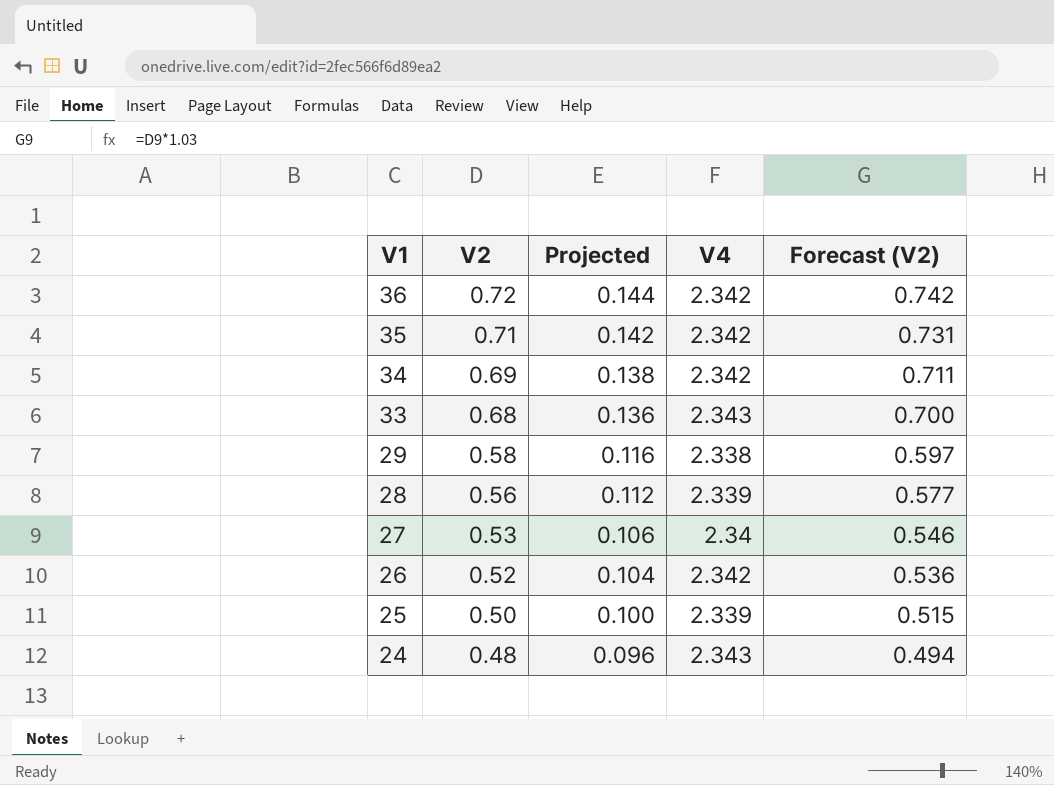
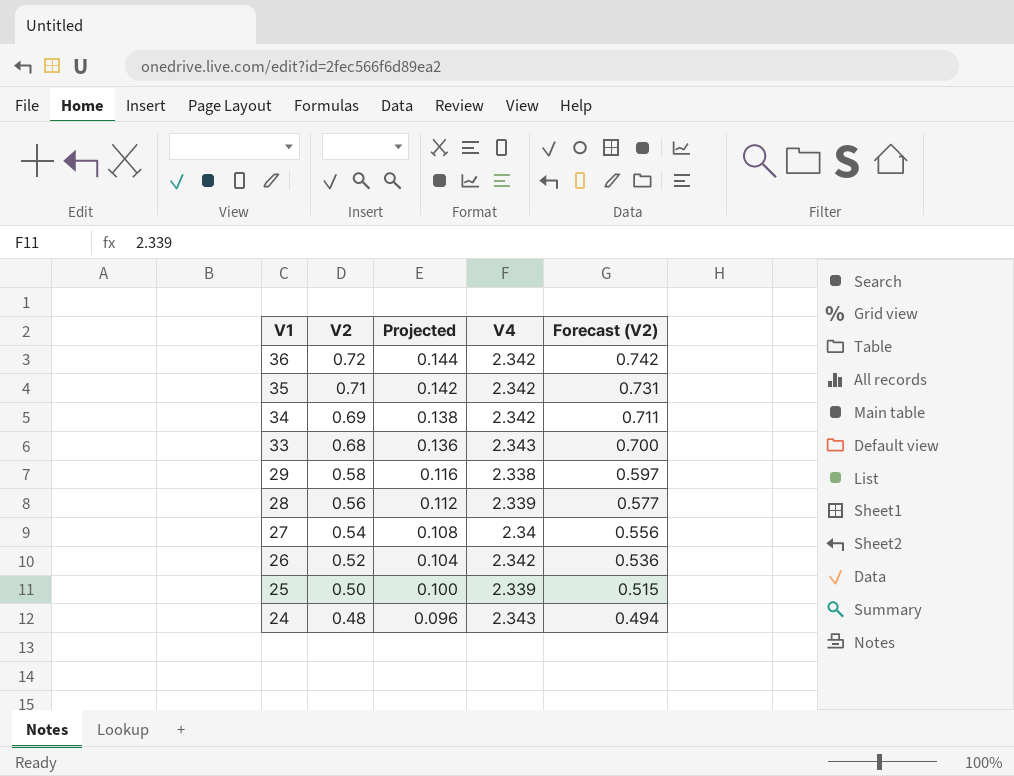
27 | V2: 0.53 -> 0.54
27 | Projected: 0.106 -> 0.108
27 | Forecast (V2): 0.546 -> 0.556

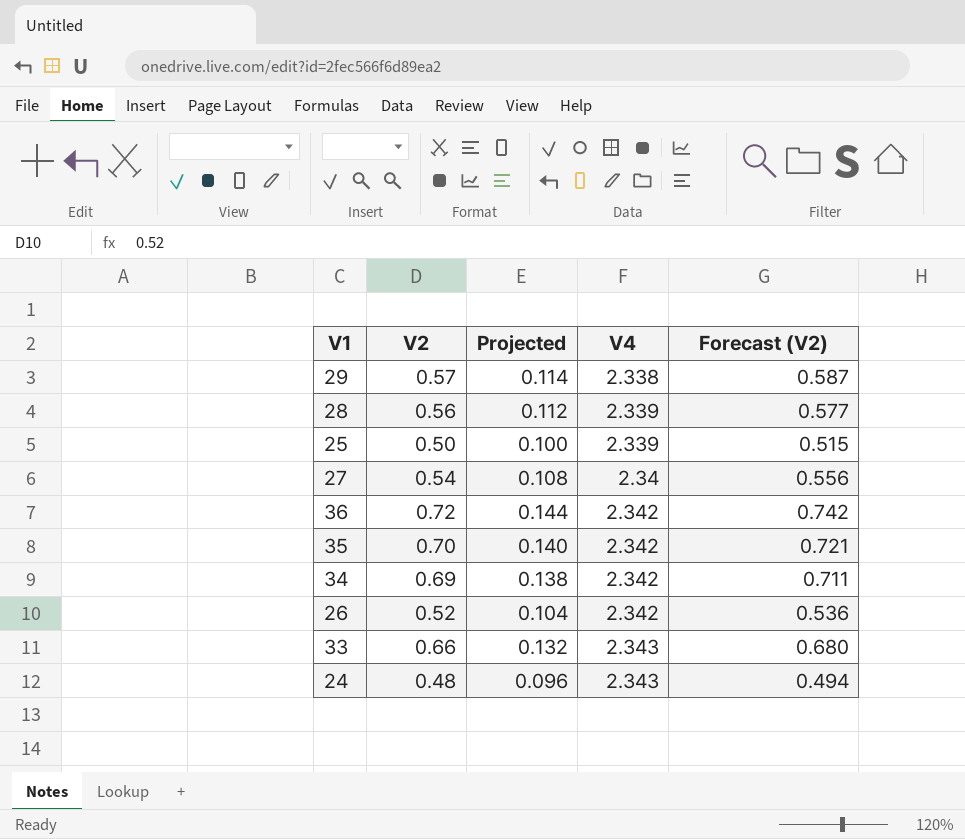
row order: V1 descending -> V4 ascending
29 | V2: 0.58 -> 0.57
29 | Projected: 0.116 -> 0.114
29 | Forecast (V2): 0.597 -> 0.587
35 | V2: 0.71 -> 0.70
35 | Projected: 0.142 -> 0.140
35 | Forecast (V2): 0.731 -> 0.721
33 | V2: 0.68 -> 0.66
33 | Projected: 0.136 -> 0.132
33 | Forecast (V2): 0.700 -> 0.680

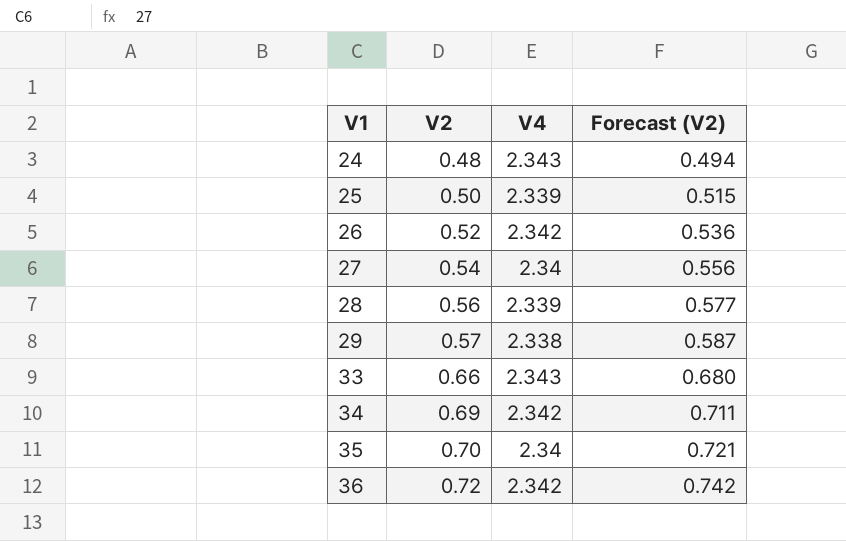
row order: V4 ascending -> V1 ascending
column Projected | formula: [V2] * 0.2 -> none
35 | V4: 2.342 -> 2.34

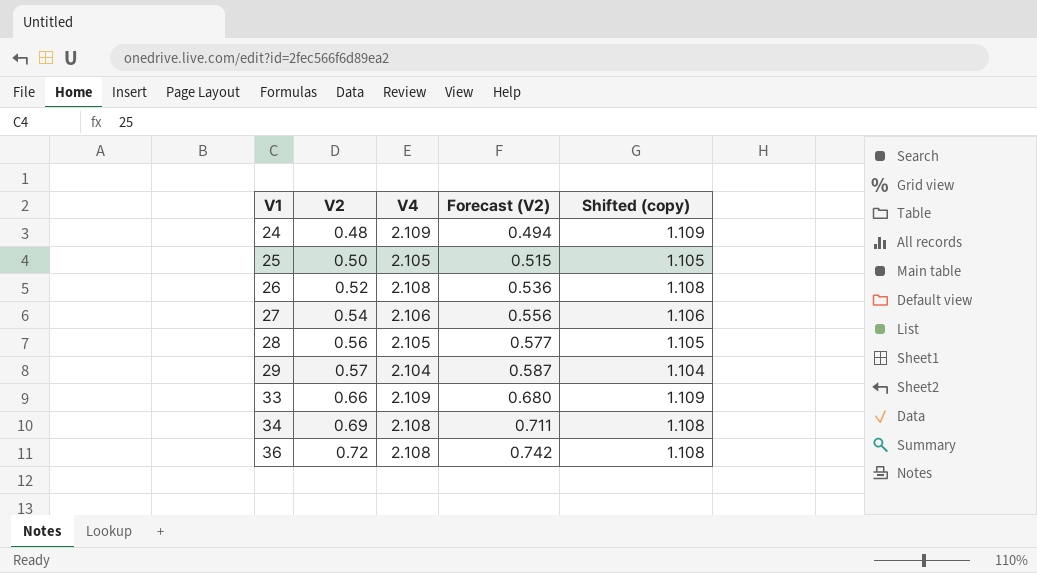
column Shifted (copy) | formula: none -> [V4] - 1
row 35: 0.70 | 2.34 | 0.721 -> none
24 | V4: 2.343 -> 2.109
25 | V4: 2.339 -> 2.105
26 | V4: 2.342 -> 2.108
27 | V4: 2.34 -> 2.106
28 | V4: 2.339 -> 2.105
29 | V4: 2.338 -> 2.104
33 | V4: 2.343 -> 2.109
34 | V4: 2.342 -> 2.108
36 | V4: 2.342 -> 2.108

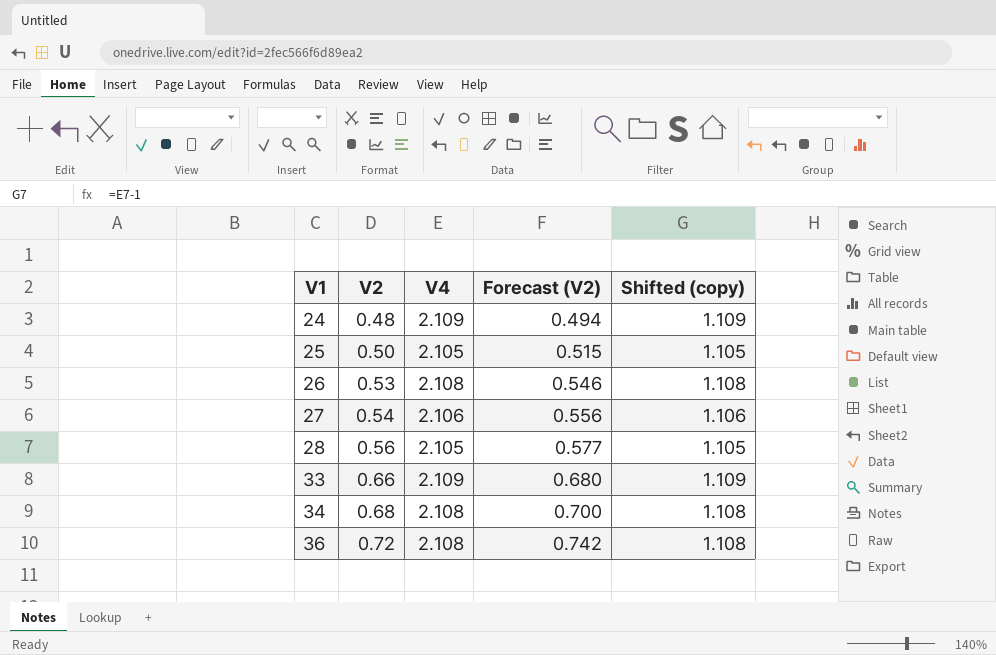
row 29: 0.57 | 2.104 | 0.587 | 1.104 -> none
26 | V2: 0.52 -> 0.53
26 | Forecast (V2): 0.536 -> 0.546
34 | V2: 0.69 -> 0.68
34 | Forecast (V2): 0.711 -> 0.700

